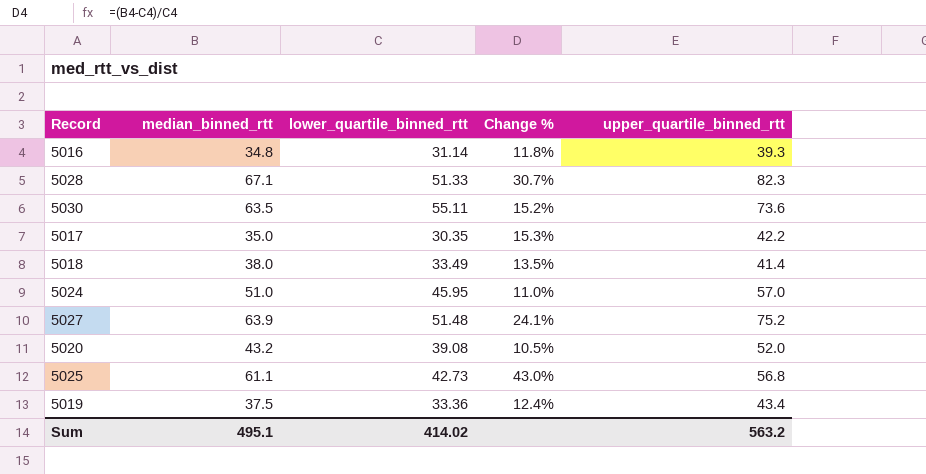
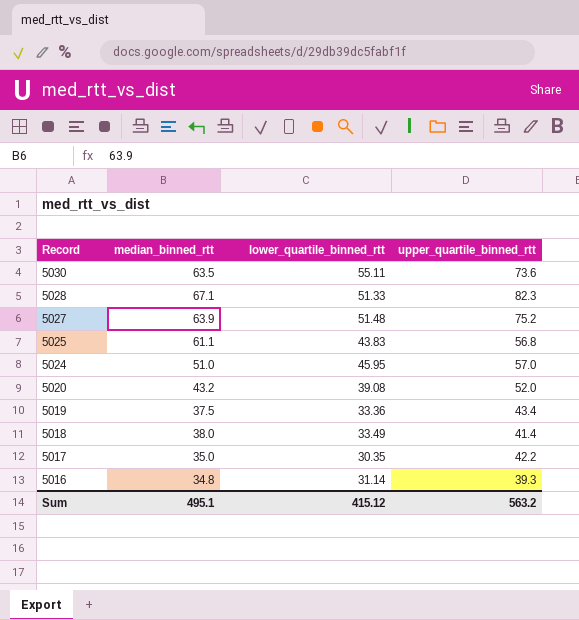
row order: none -> Record descending
column Change % | formula: ([median_binned_rtt] - [lower_quartile_binned_rtt]) / [lower_quartile_binned_rtt] -> none
5025 | lower_quartile_binned_rtt: 42.73 -> 43.83
Sum | lower_quartile_binned_rtt: 414.02 -> 415.12

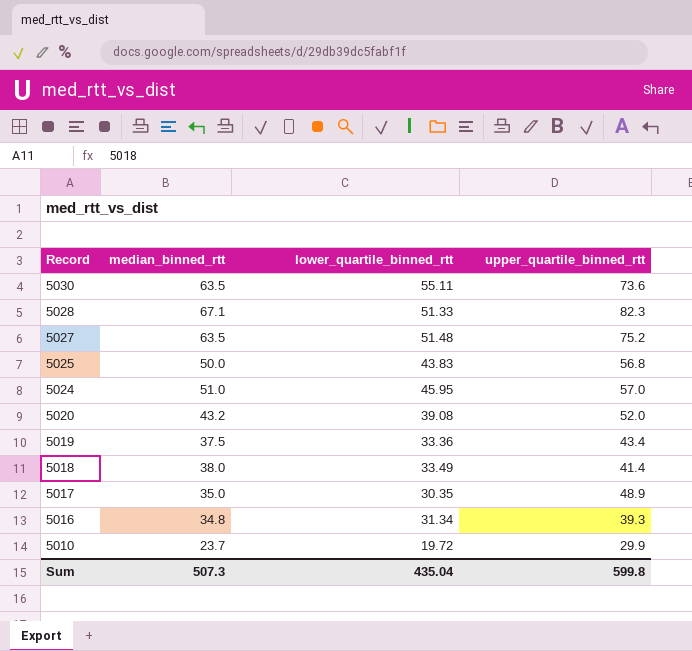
5027 | median_binned_rtt: 63.9 -> 63.5
5025 | median_binned_rtt: 61.1 -> 50.0
5017 | upper_quartile_binned_rtt: 42.2 -> 48.9
5016 | lower_quartile_binned_rtt: 31.14 -> 31.34
row 5010: none -> 23.7 | 19.72 | 29.9
Sum | median_binned_rtt: 495.1 -> 507.3
Sum | lower_quartile_binned_rtt: 415.12 -> 435.04
Sum | upper_quartile_binned_rtt: 563.2 -> 599.8

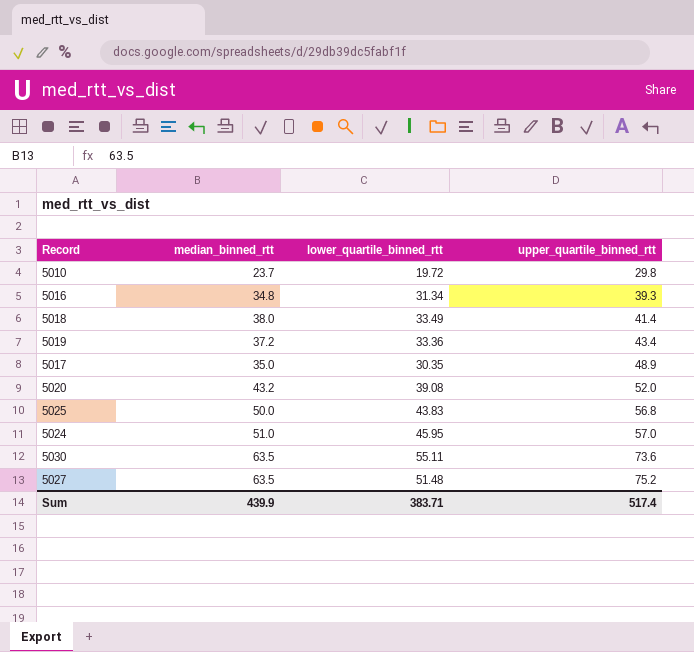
row order: Record descending -> upper_quartile_binned_rtt ascending
row 5028: 67.1 | 51.33 | 82.3 -> none
5010 | upper_quartile_binned_rtt: 29.9 -> 29.8
5019 | median_binned_rtt: 37.5 -> 37.2
Sum | median_binned_rtt: 507.3 -> 439.9
Sum | lower_quartile_binned_rtt: 435.04 -> 383.71
Sum | upper_quartile_binned_rtt: 599.8 -> 517.4

